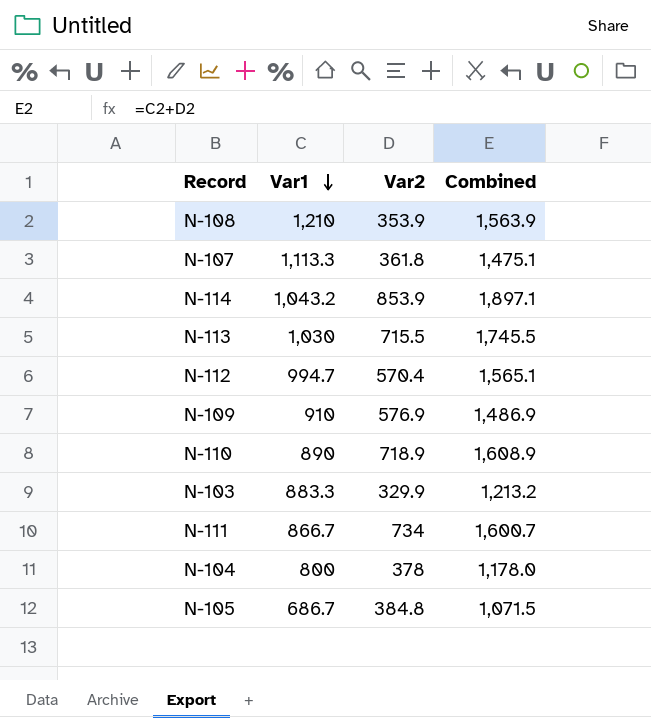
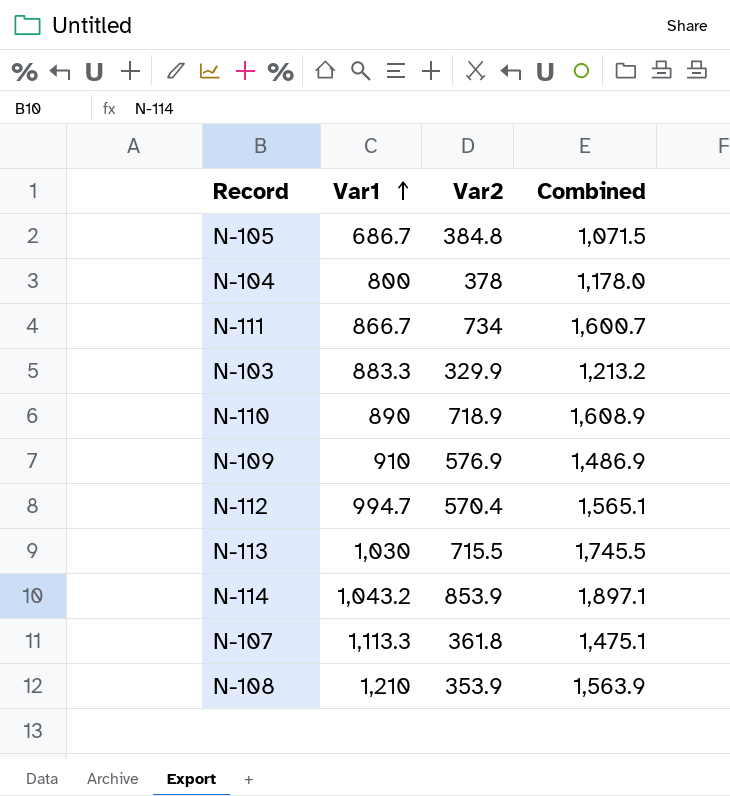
row order: Var1 descending -> Var1 ascending

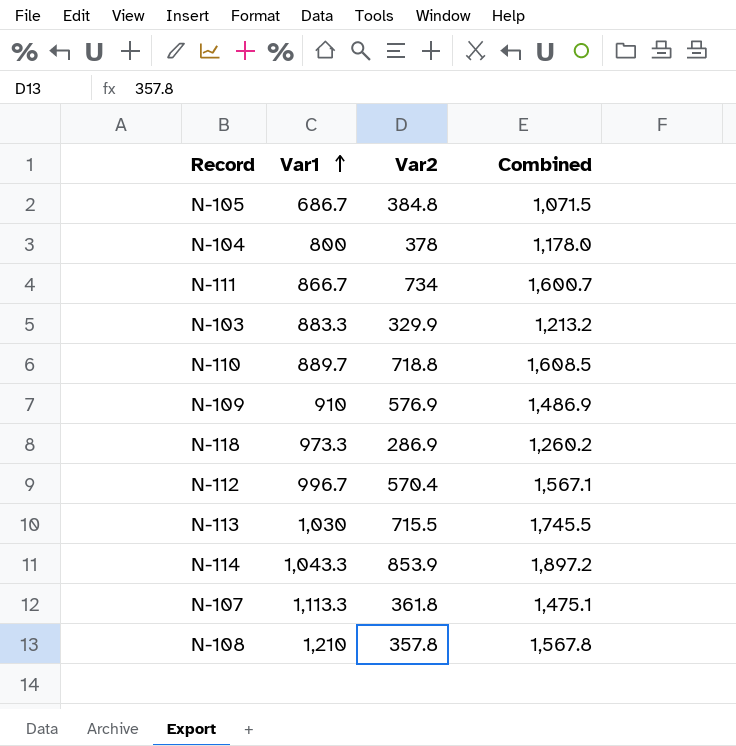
N-110 | Var1: 890 -> 889.7
N-110 | Var2: 718.9 -> 718.8
N-110 | Combined: 1,608.9 -> 1,608.5
row N-118: none -> 973.3 | 286.9 | 1,260.2
N-112 | Var1: 994.7 -> 996.7
N-112 | Combined: 1,565.1 -> 1,567.1
N-114 | Var1: 1,043.2 -> 1,043.3
N-114 | Combined: 1,897.1 -> 1,897.2
N-108 | Var2: 353.9 -> 357.8
N-108 | Combined: 1,563.9 -> 1,567.8

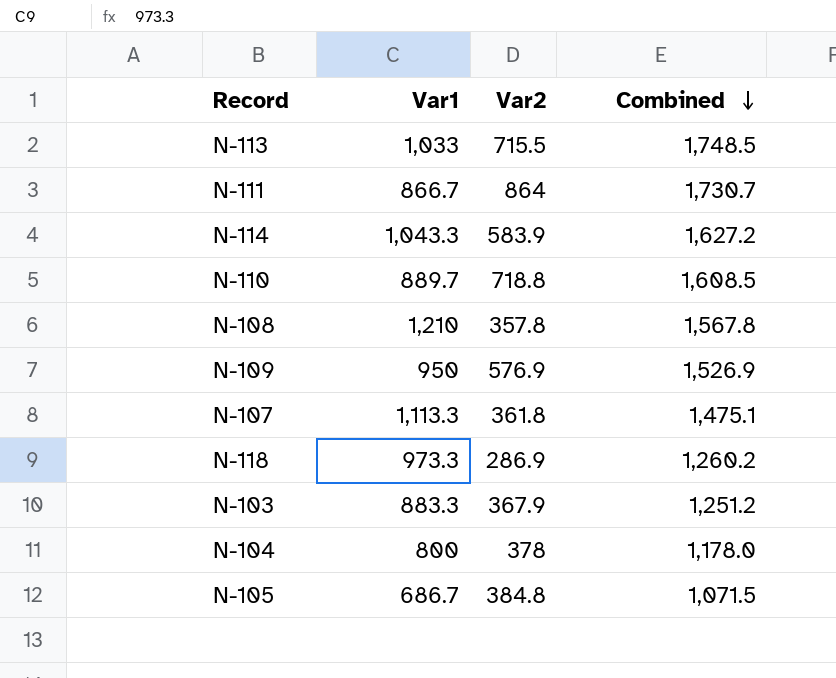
row order: Var1 ascending -> Combined descending
row N-112: 996.7 | 570.4 | 1,567.1 -> none
N-113 | Var1: 1,030 -> 1,033
N-113 | Combined: 1,745.5 -> 1,748.5
N-111 | Var2: 734 -> 864
N-111 | Combined: 1,600.7 -> 1,730.7
N-114 | Var2: 853.9 -> 583.9
N-114 | Combined: 1,897.2 -> 1,627.2
N-109 | Var1: 910 -> 950
N-109 | Combined: 1,486.9 -> 1,526.9
N-103 | Var2: 329.9 -> 367.9
N-103 | Combined: 1,213.2 -> 1,251.2

